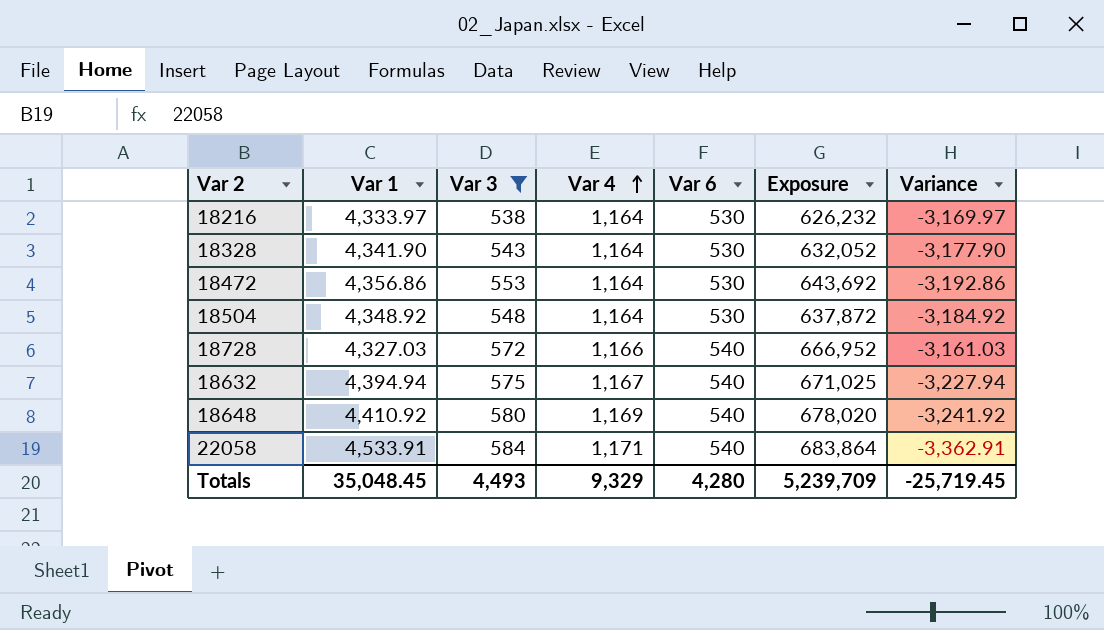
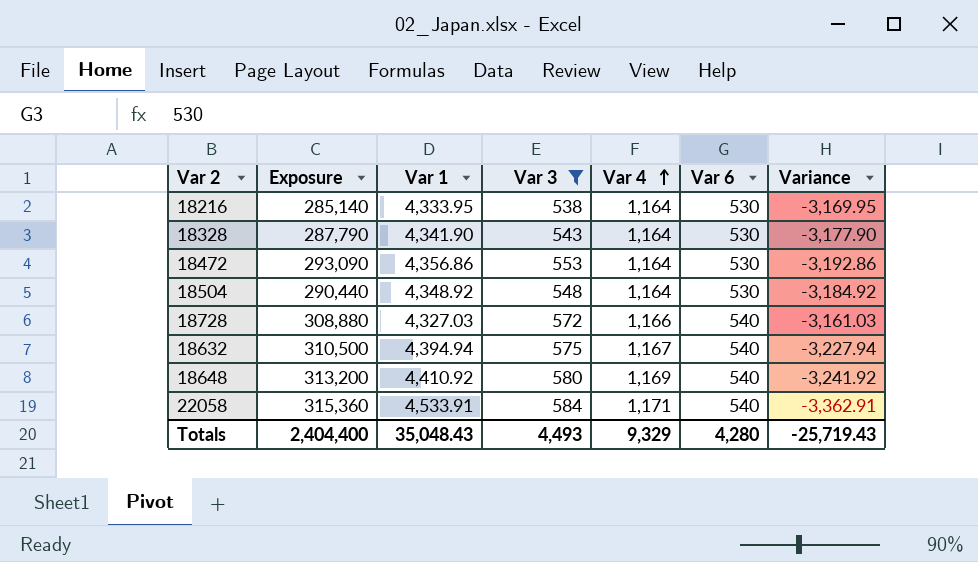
column Exposure | formula: [Var 3] * [Var 4] -> [Var 3] * [Var 6]
column Exposure | position: 6 -> 2
18216 | Var 1: 4,333.97 -> 4,333.95
18216 | Variance: -3,169.97 -> -3,169.95
Totals | Exposure: 5,239,709 -> 2,404,400
Totals | Var 1: 35,048.45 -> 35,048.43
Totals | Variance: -25,719.45 -> -25,719.43

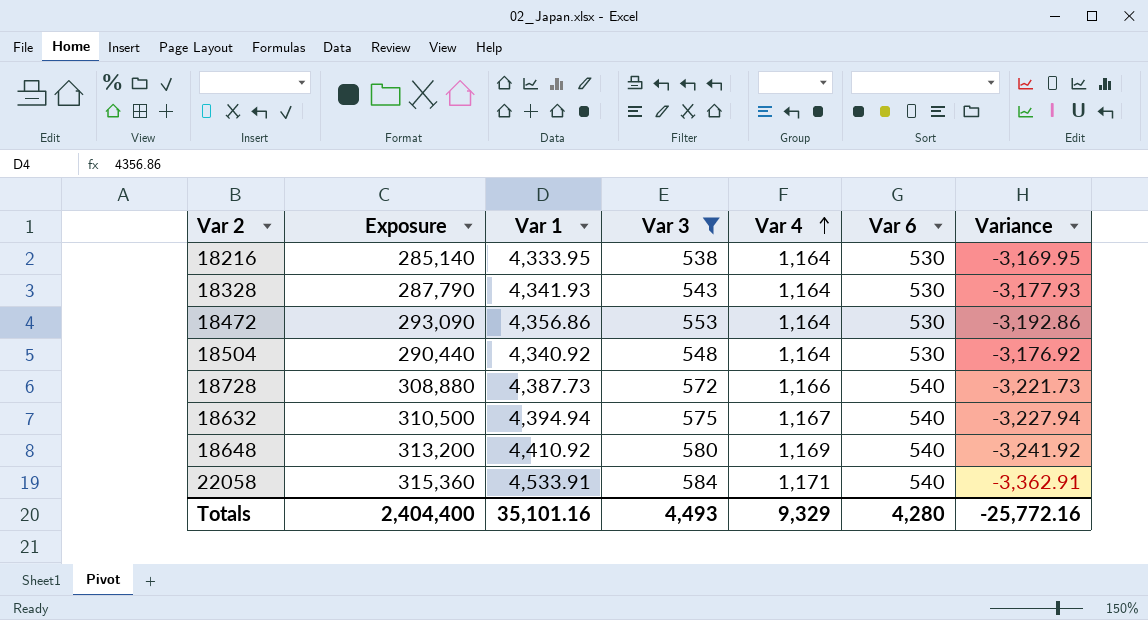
18328 | Var 1: 4,341.90 -> 4,341.93
18328 | Variance: -3,177.90 -> -3,177.93
18504 | Var 1: 4,348.92 -> 4,340.92
18504 | Variance: -3,184.92 -> -3,176.92
18728 | Var 1: 4,327.03 -> 4,387.73
18728 | Variance: -3,161.03 -> -3,221.73
Totals | Var 1: 35,048.43 -> 35,101.16
Totals | Variance: -25,719.43 -> -25,772.16

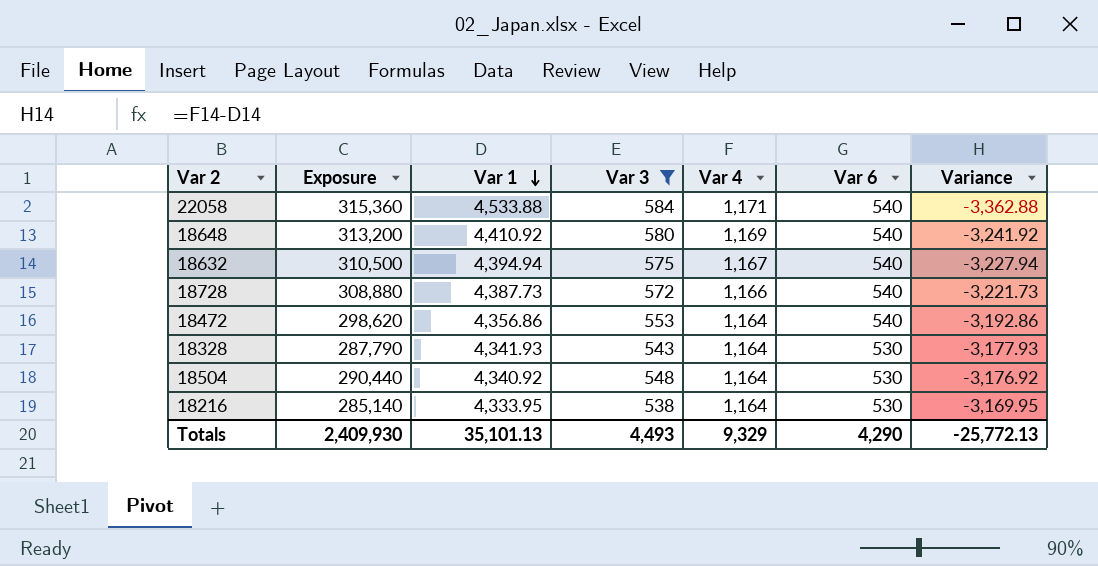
row order: Var 4 ascending -> Var 1 descending
22058 | Var 1: 4,533.91 -> 4,533.88
22058 | Variance: -3,362.91 -> -3,362.88
18472 | Exposure: 293,090 -> 298,620
18472 | Var 6: 530 -> 540
Totals | Exposure: 2,404,400 -> 2,409,930
Totals | Var 1: 35,101.16 -> 35,101.13
Totals | Var 6: 4,280 -> 4,290
Totals | Variance: -25,772.16 -> -25,772.13

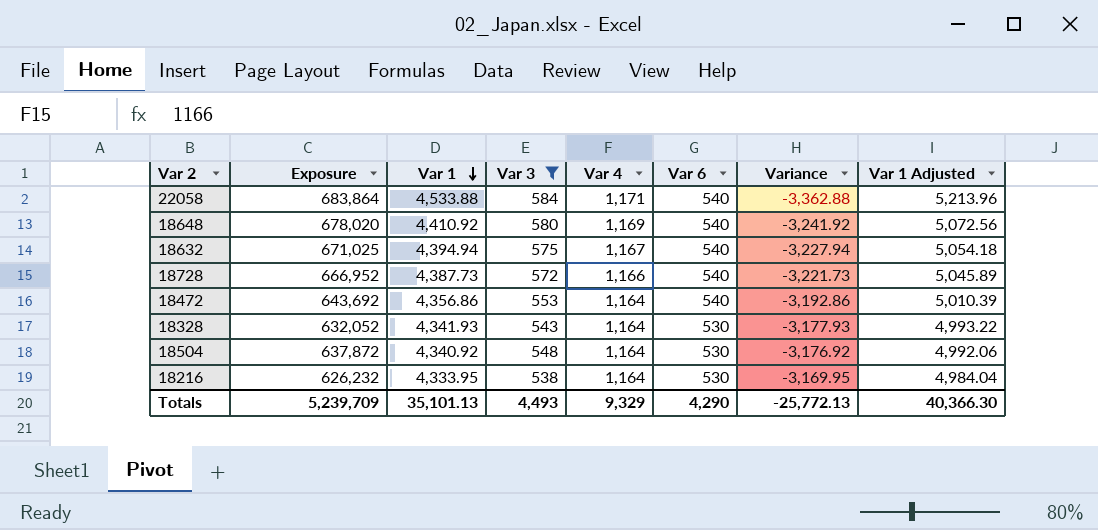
column Exposure | formula: [Var 3] * [Var 6] -> [Var 3] * [Var 4]
column Var 1 Adjusted | formula: none -> [Var 1] * 1.15
Totals | Exposure: 2,409,930 -> 5,239,709

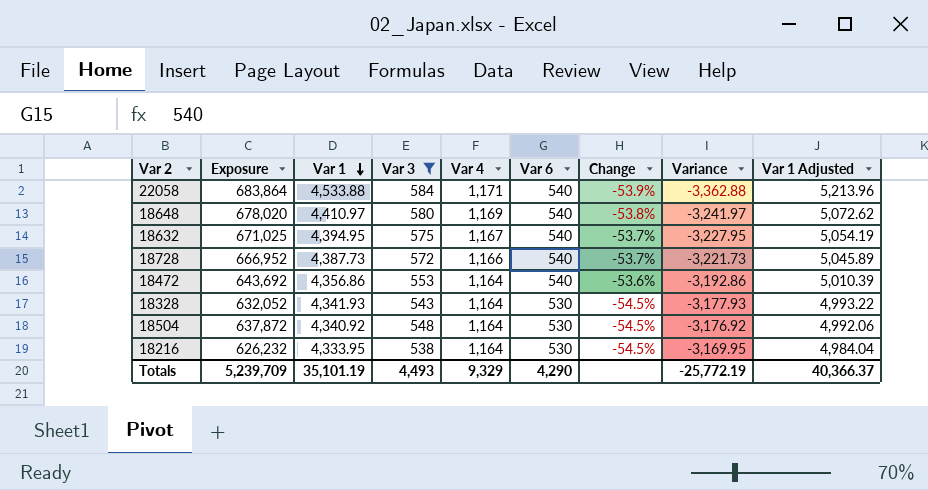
column Change | formula: none -> ([Var 6] - [Var 4]) / [Var 4]
18648 | Var 1: 4,410.92 -> 4,410.97
18648 | Variance: -3,241.92 -> -3,241.97
18648 | Var 1 Adjusted: 5,072.56 -> 5,072.62
18632 | Var 1: 4,394.94 -> 4,394.95
18632 | Variance: -3,227.94 -> -3,227.95
18632 | Var 1 Adjusted: 5,054.18 -> 5,054.19
Totals | Var 1: 35,101.13 -> 35,101.19
Totals | Variance: -25,772.13 -> -25,772.19
Totals | Var 1 Adjusted: 40,366.30 -> 40,366.37

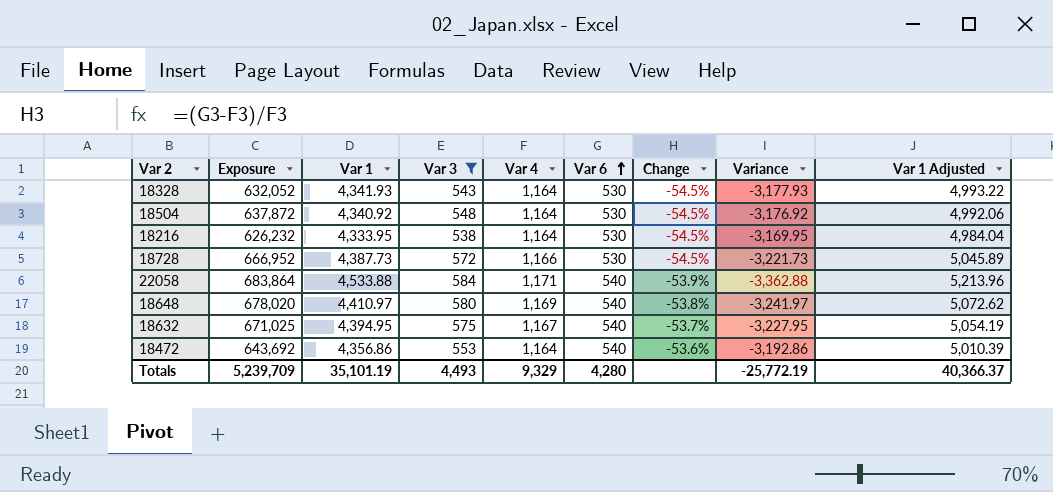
row order: Var 1 descending -> Var 6 ascending
18728 | Var 6: 540 -> 530
18728 | Change: -53.7% -> -54.5%
Totals | Var 6: 4,290 -> 4,280

